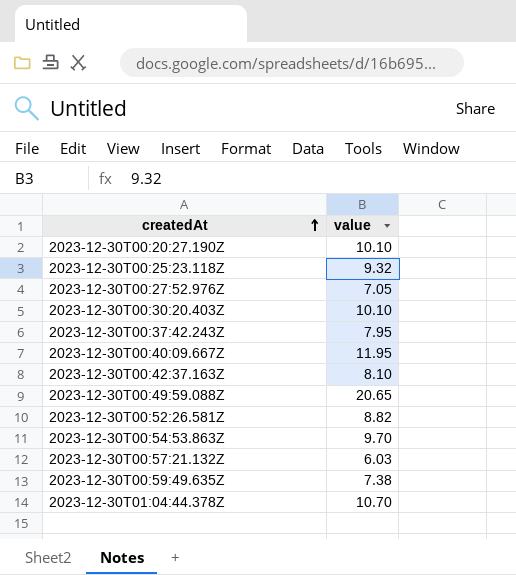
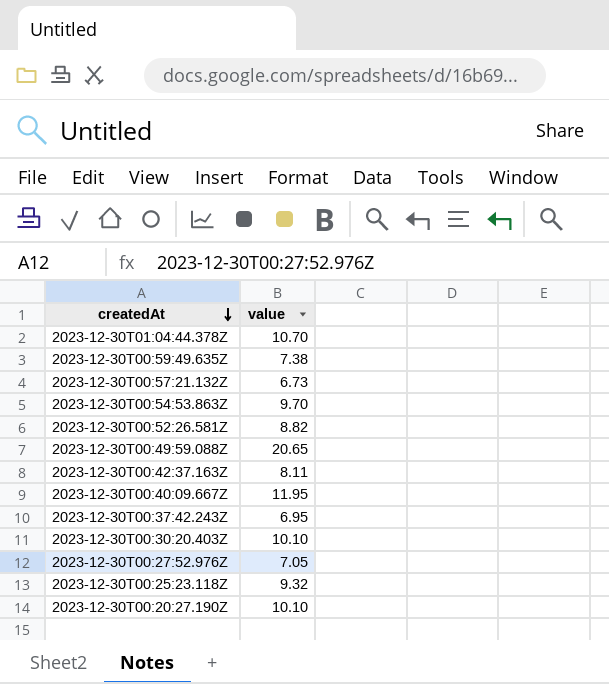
row order: createdAt ascending -> createdAt descending
2023-12-30T00:57:21.132Z | value: 6.03 -> 6.73
2023-12-30T00:42:37.163Z | value: 8.10 -> 8.11
2023-12-30T00:37:42.243Z | value: 7.95 -> 6.95

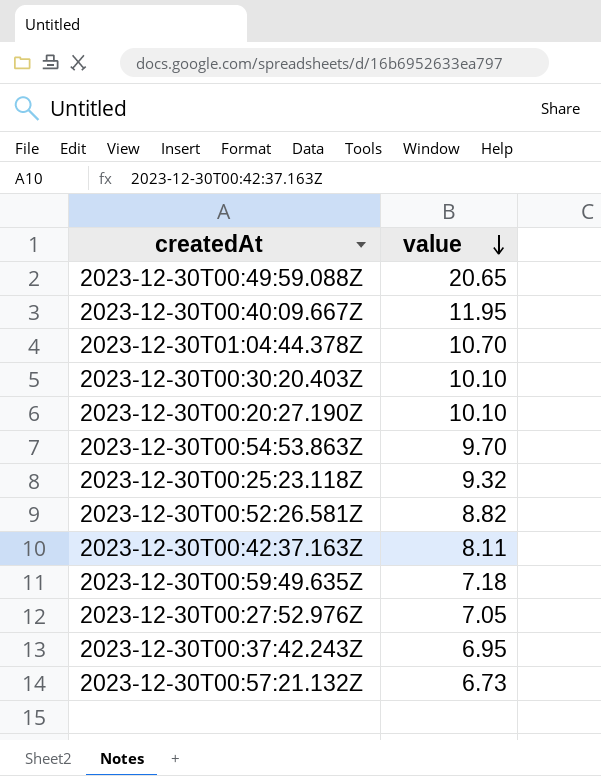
row order: createdAt descending -> value descending
2023-12-30T00:59:49.635Z | value: 7.38 -> 7.18

